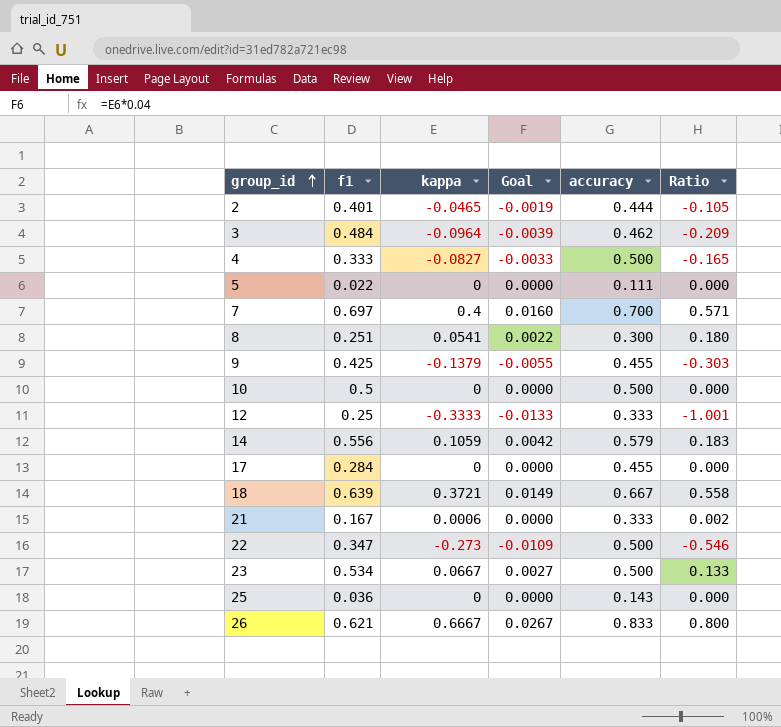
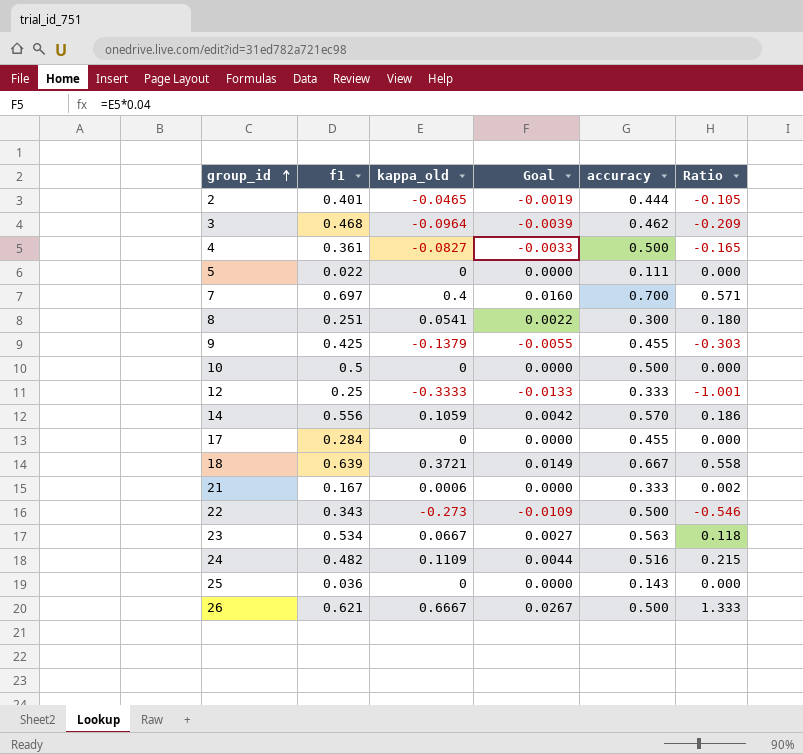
column name: kappa -> kappa_old
3 | f1: 0.484 -> 0.468
4 | f1: 0.333 -> 0.361
14 | accuracy: 0.579 -> 0.570
14 | Ratio: 0.183 -> 0.186
22 | f1: 0.347 -> 0.343
23 | accuracy: 0.500 -> 0.563
23 | Ratio: 0.133 -> 0.118
row 24: none -> 0.482 | 0.1109 | 0.0044 | 0.516 | 0.215
26 | accuracy: 0.833 -> 0.500
26 | Ratio: 0.800 -> 1.333

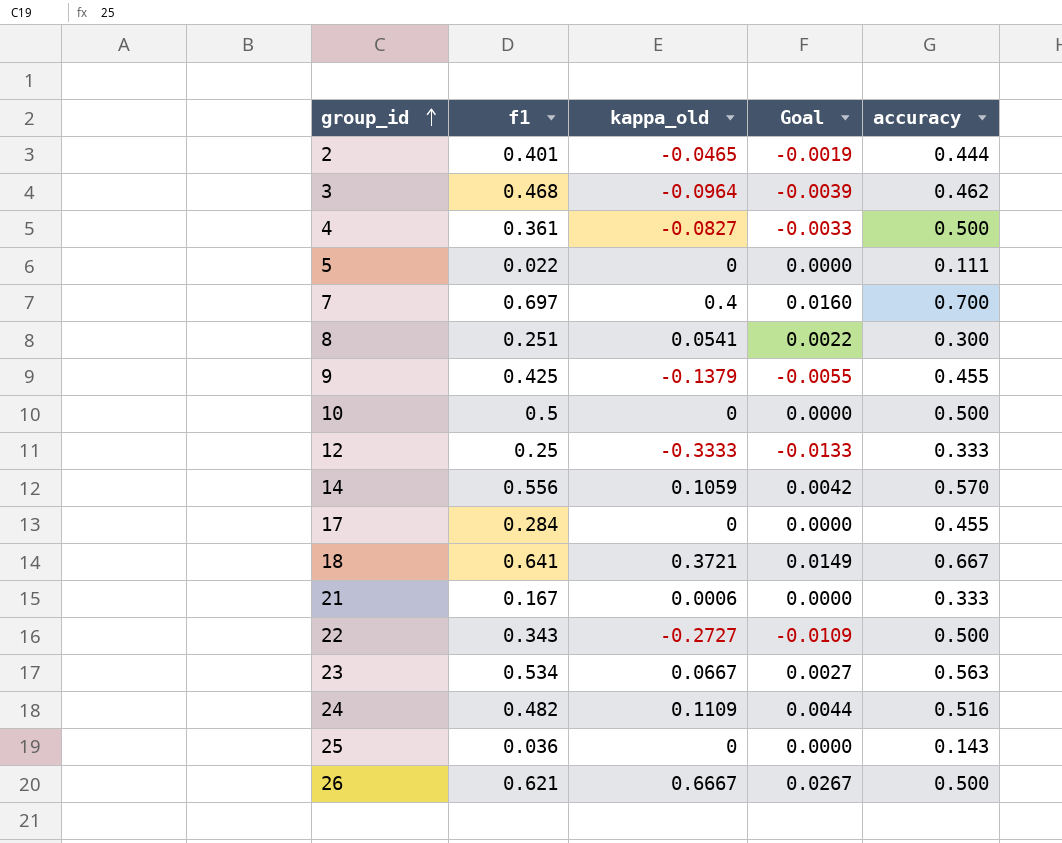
column Ratio | formula: [kappa_old] / [accuracy] -> none
18 | f1: 0.639 -> 0.641
22 | kappa_old: -0.273 -> -0.2727

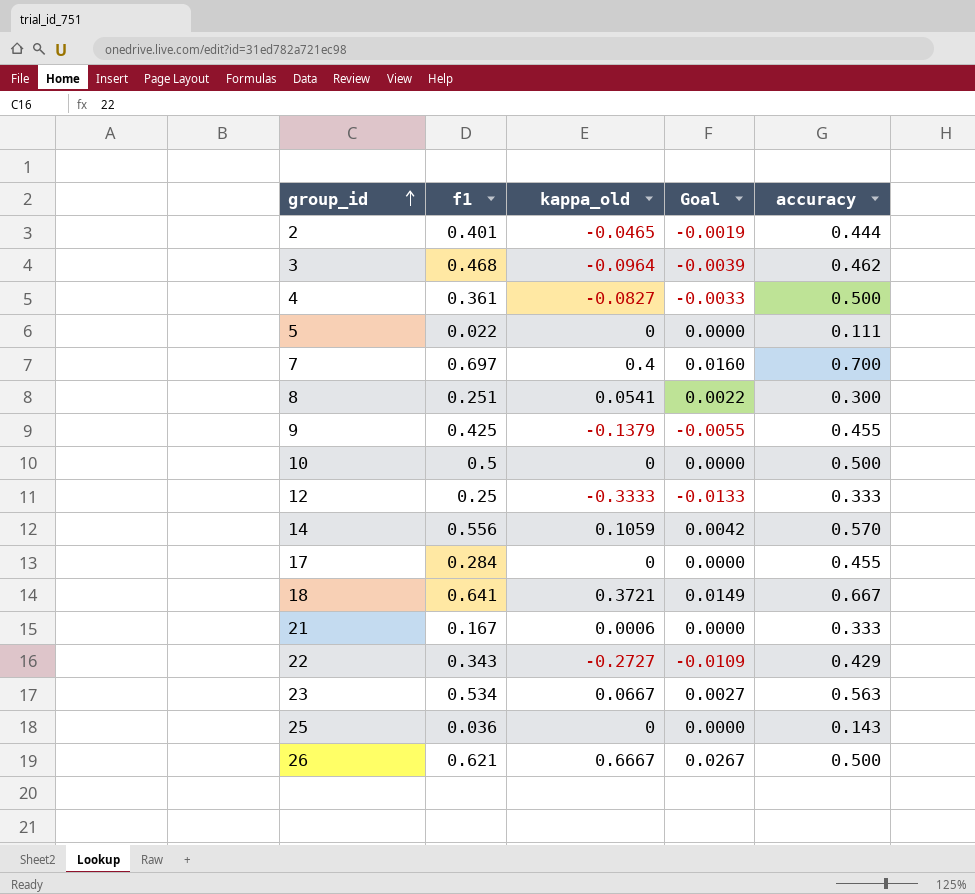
row 24: 0.482 | 0.1109 | 0.0044 | 0.516 -> none
22 | accuracy: 0.500 -> 0.429

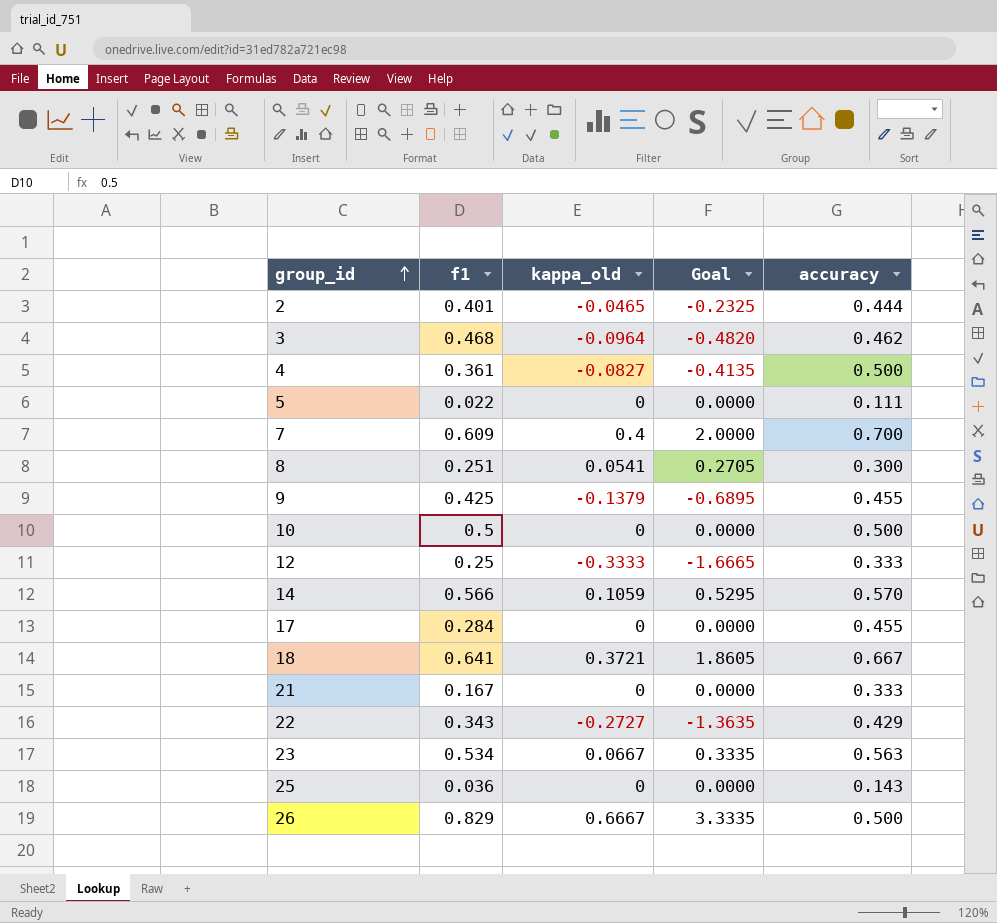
column Goal | formula: [kappa_old] * 0.04 -> [kappa_old] * 5
7 | f1: 0.697 -> 0.609
14 | f1: 0.556 -> 0.566
21 | kappa_old: 0.0006 -> 0
26 | f1: 0.621 -> 0.829

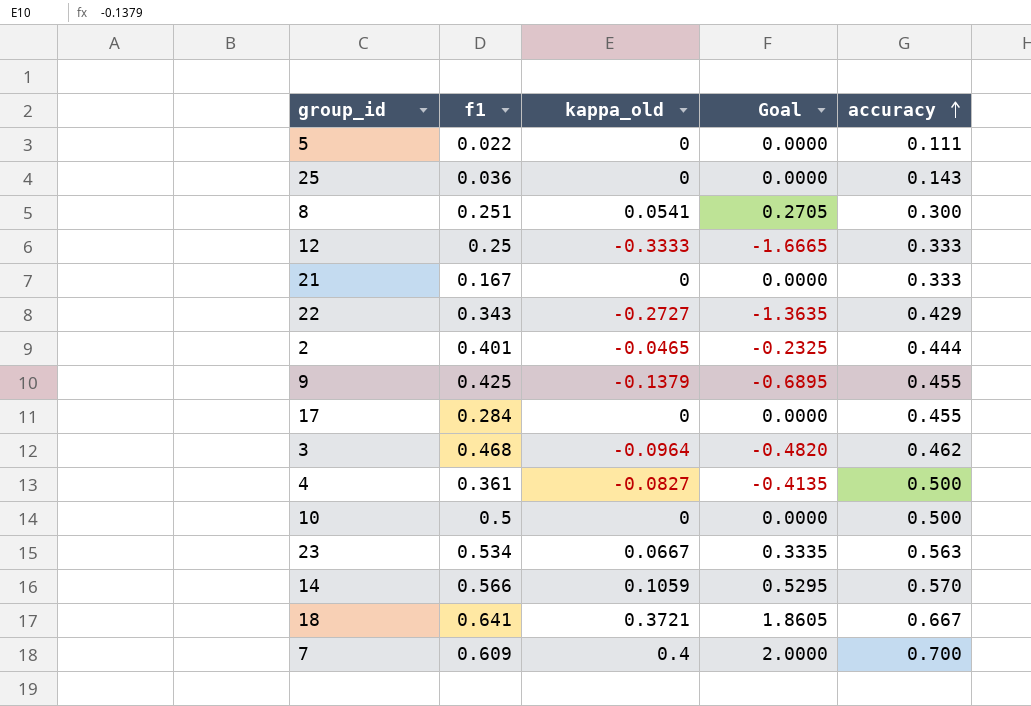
row order: group_id ascending -> accuracy ascending
row 26: 0.829 | 0.6667 | 3.3335 | 0.500 -> none

